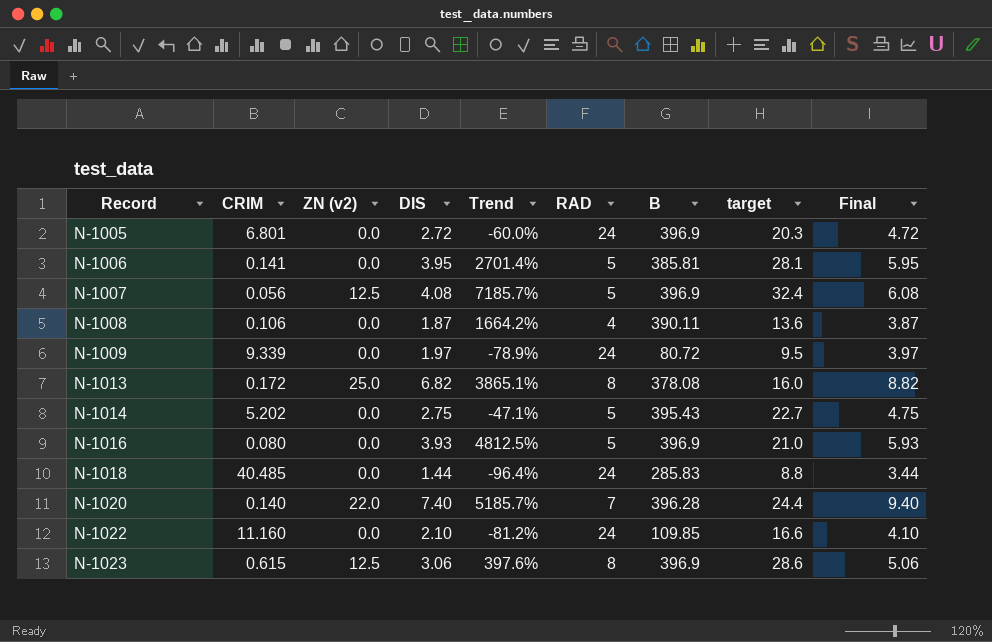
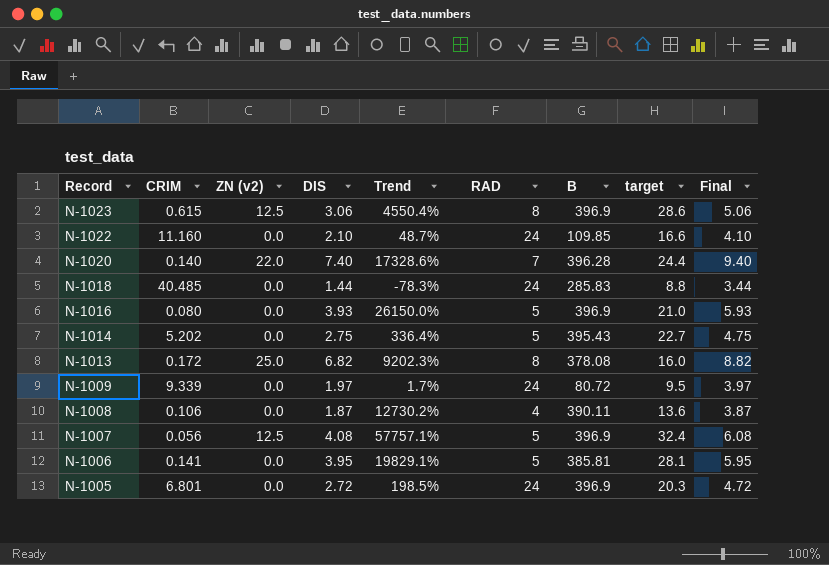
row order: Record ascending -> Record descending
column Trend | formula: ([DIS] - [CRIM]) / [CRIM] -> ([target] - [CRIM]) / [CRIM]

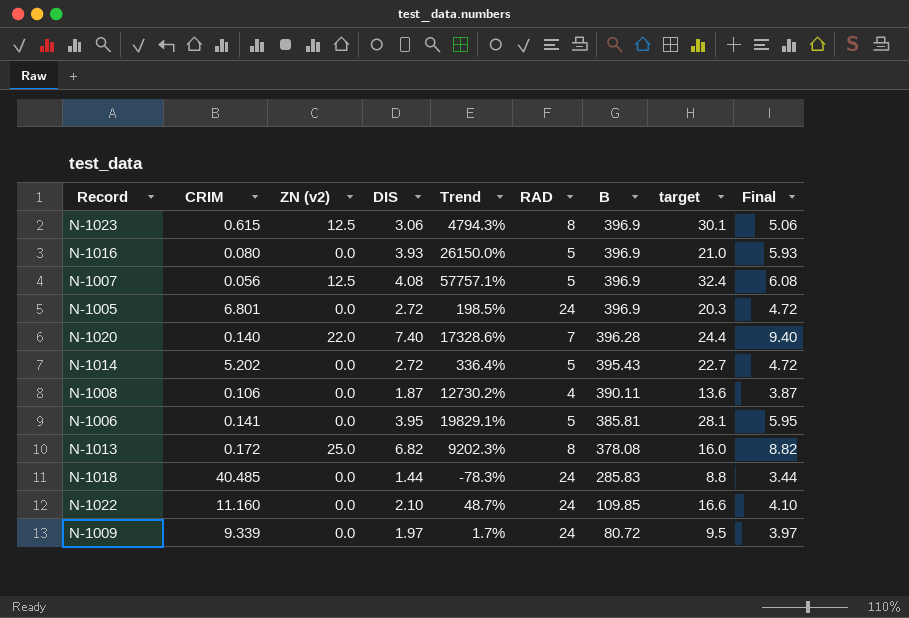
row order: Record descending -> B descending
N-1023 | Trend: 4550.4% -> 4794.3%
N-1023 | target: 28.6 -> 30.1
N-1014 | DIS: 2.75 -> 2.72
N-1014 | Final: 4.75 -> 4.72

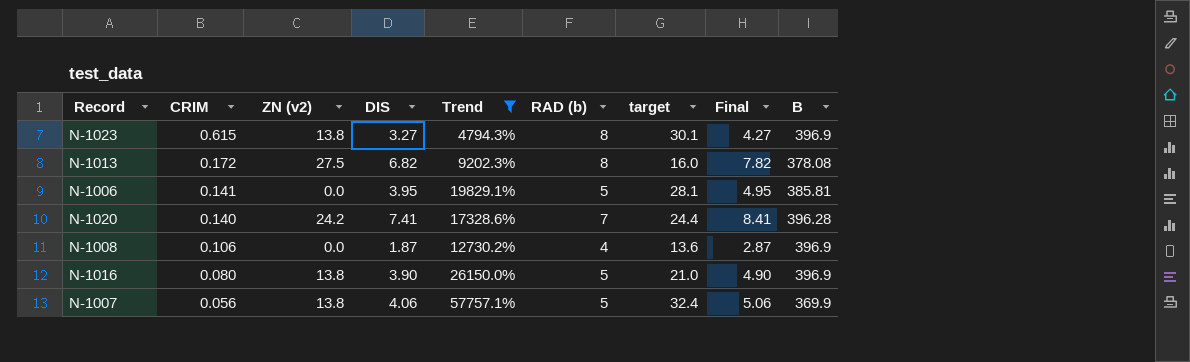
filter: none -> Trend >= 4794.3%
row order: B descending -> CRIM descending
column name: RAD -> RAD (b)
column Final | formula: [DIS] + 2 -> [DIS] + 1
column B | position: 7 -> 9
N-1023 | ZN (v2): 12.5 -> 13.8
N-1023 | DIS: 3.06 -> 3.27
N-1013 | ZN (v2): 25.0 -> 27.5
N-1020 | ZN (v2): 22.0 -> 24.2
N-1020 | DIS: 7.40 -> 7.41
N-1008 | B: 390.11 -> 396.9
N-1016 | ZN (v2): 0.0 -> 13.8
N-1016 | DIS: 3.93 -> 3.90
N-1007 | ZN (v2): 12.5 -> 13.8
N-1007 | DIS: 4.08 -> 4.06
N-1007 | B: 396.9 -> 369.9

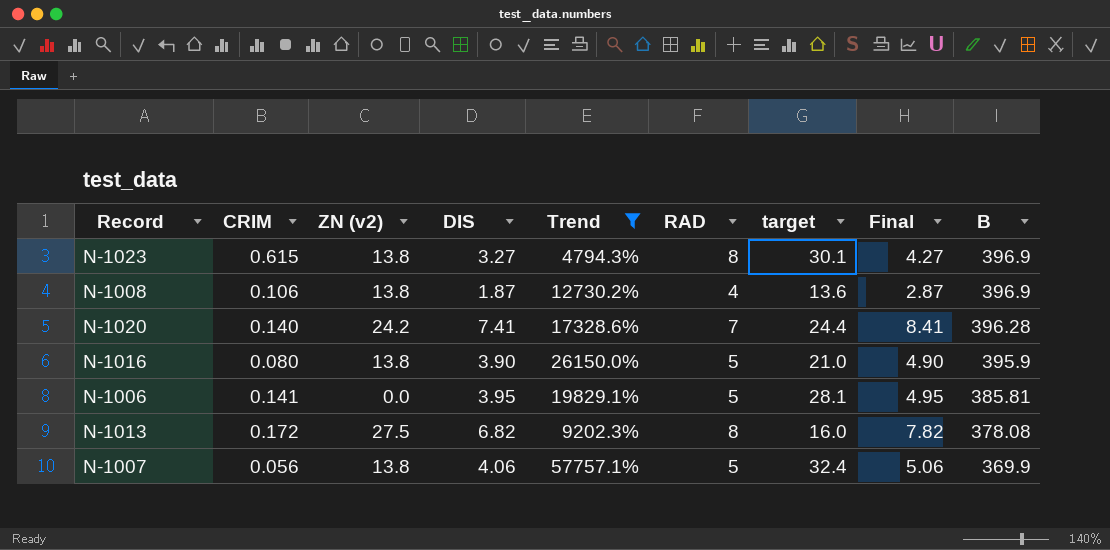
row order: CRIM descending -> B descending
column name: RAD (b) -> RAD
N-1008 | ZN (v2): 0.0 -> 13.8
N-1016 | B: 396.9 -> 395.9

